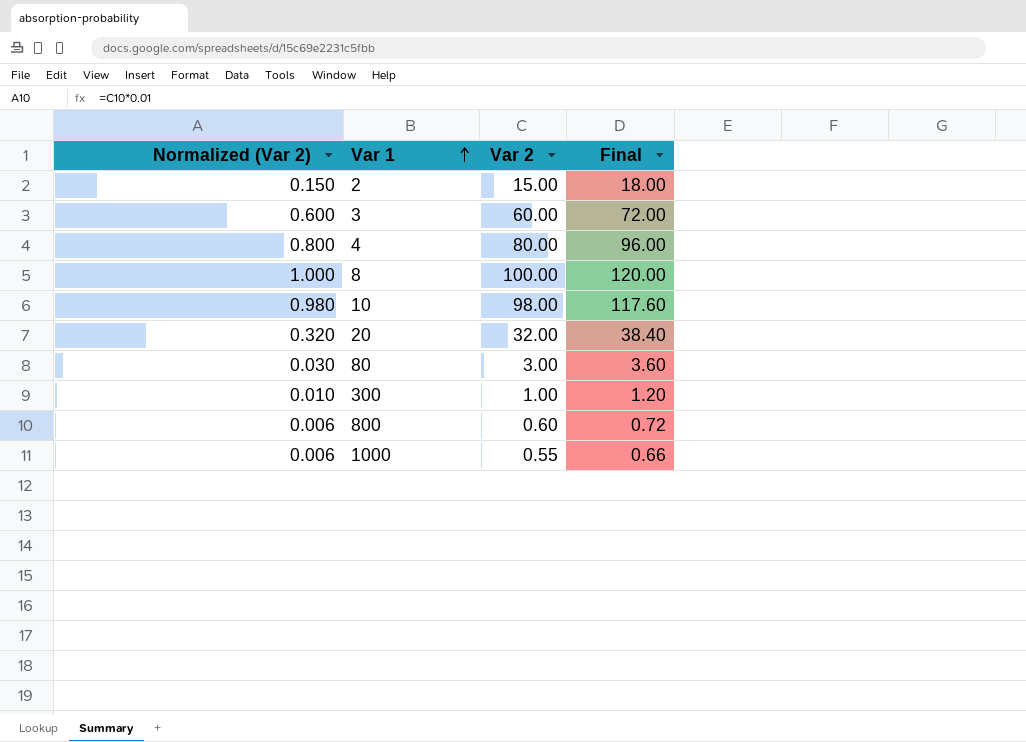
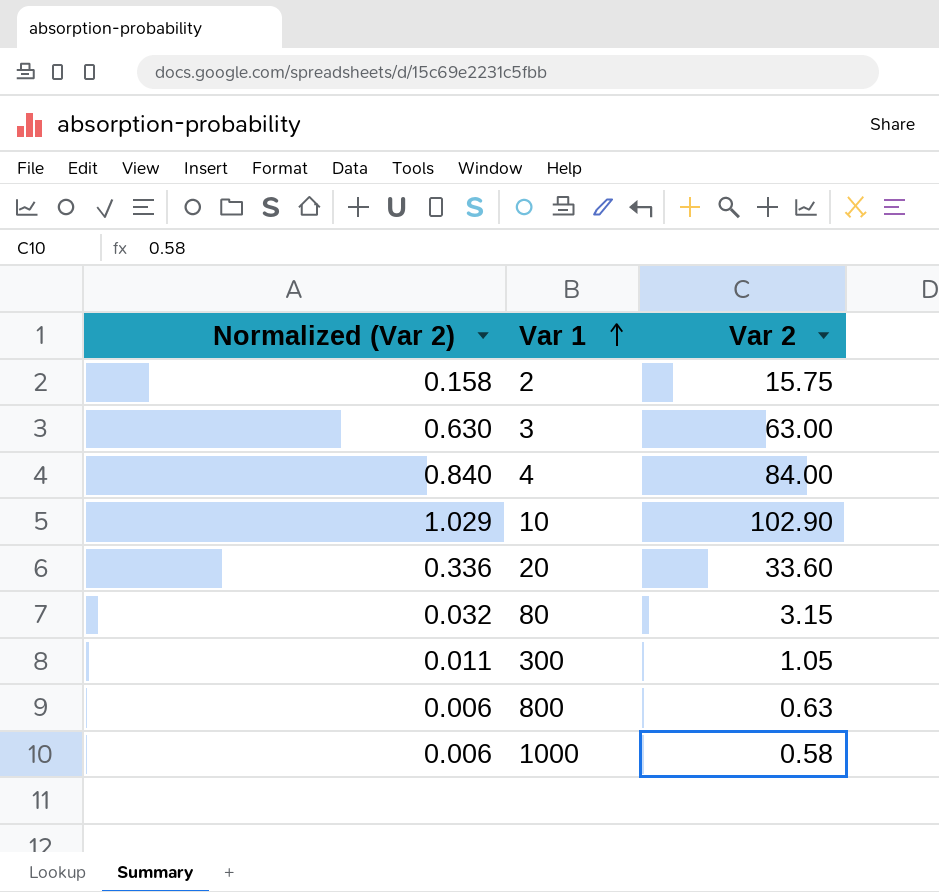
column Final | formula: [Var 2] * 1.2 -> none
row 8: 1.000 | 100.00 | 120.00 -> none
2 | Normalized (Var 2): 0.150 -> 0.158
2 | Var 2: 15.00 -> 15.75
3 | Normalized (Var 2): 0.600 -> 0.630
3 | Var 2: 60.00 -> 63.00
4 | Normalized (Var 2): 0.800 -> 0.840
4 | Var 2: 80.00 -> 84.00
10 | Normalized (Var 2): 0.980 -> 1.029
10 | Var 2: 98.00 -> 102.90
20 | Normalized (Var 2): 0.320 -> 0.336
20 | Var 2: 32.00 -> 33.60
80 | Normalized (Var 2): 0.030 -> 0.032
80 | Var 2: 3.00 -> 3.15
300 | Normalized (Var 2): 0.010 -> 0.011
300 | Var 2: 1.00 -> 1.05
800 | Var 2: 0.60 -> 0.63
1000 | Var 2: 0.55 -> 0.58

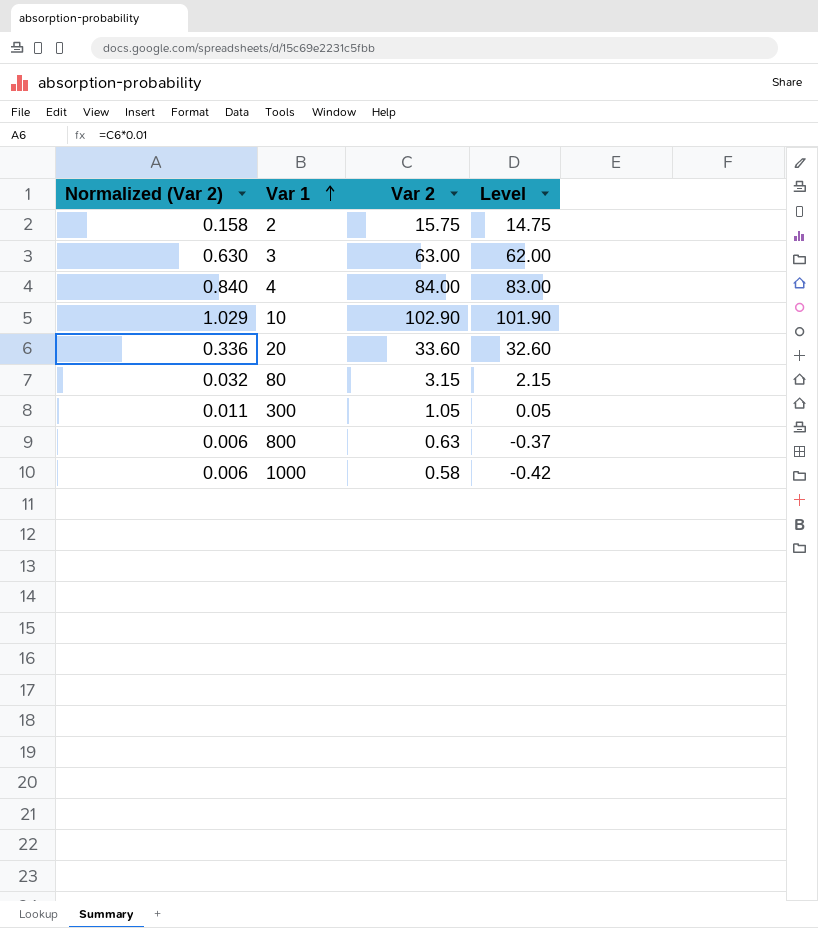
column Level | formula: none -> [Var 2] - 1

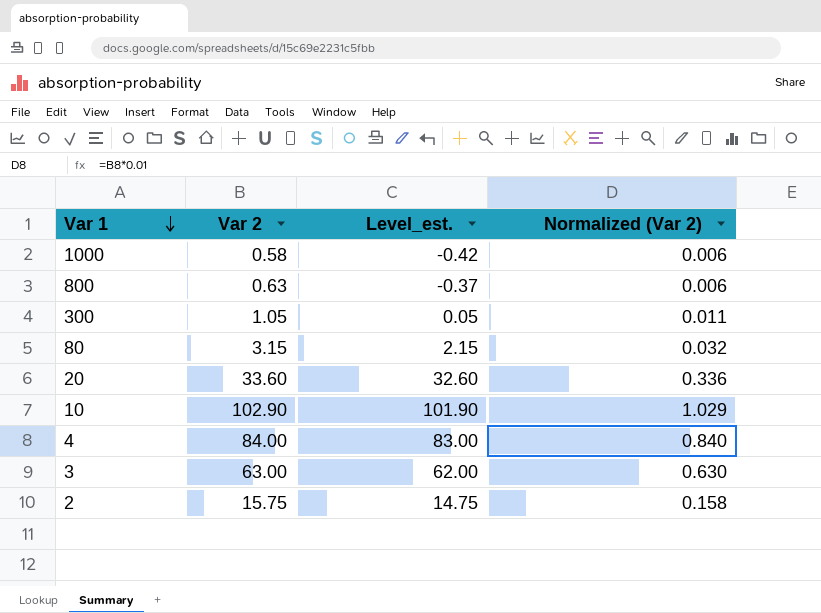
row order: Var 1 ascending -> Var 1 descending
column name: Level -> Level_est.
column Normalized (Var 2) | position: 1 -> 4

